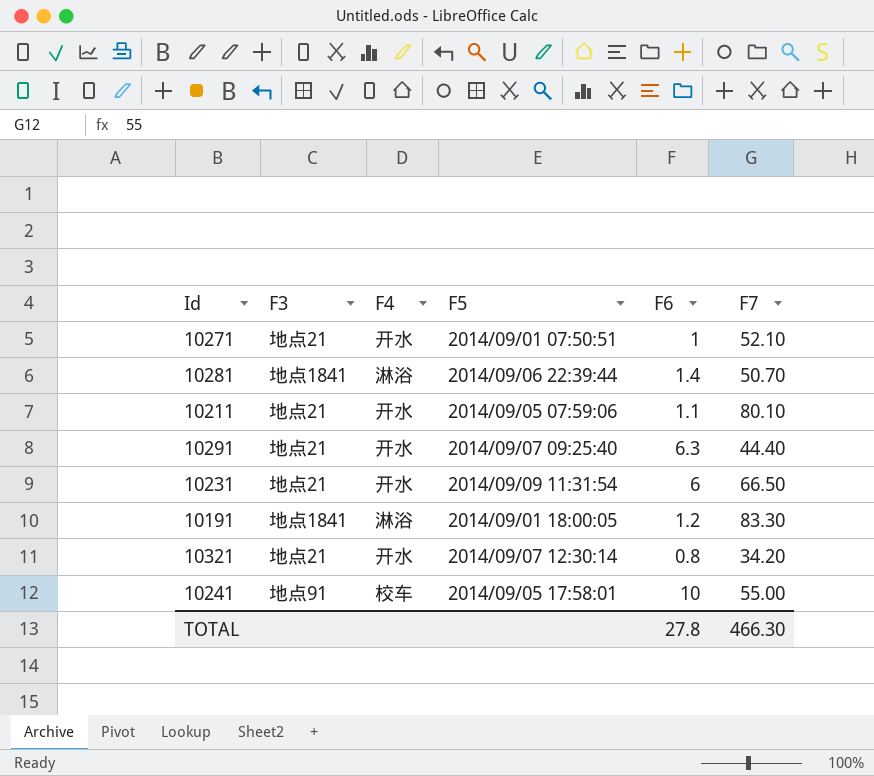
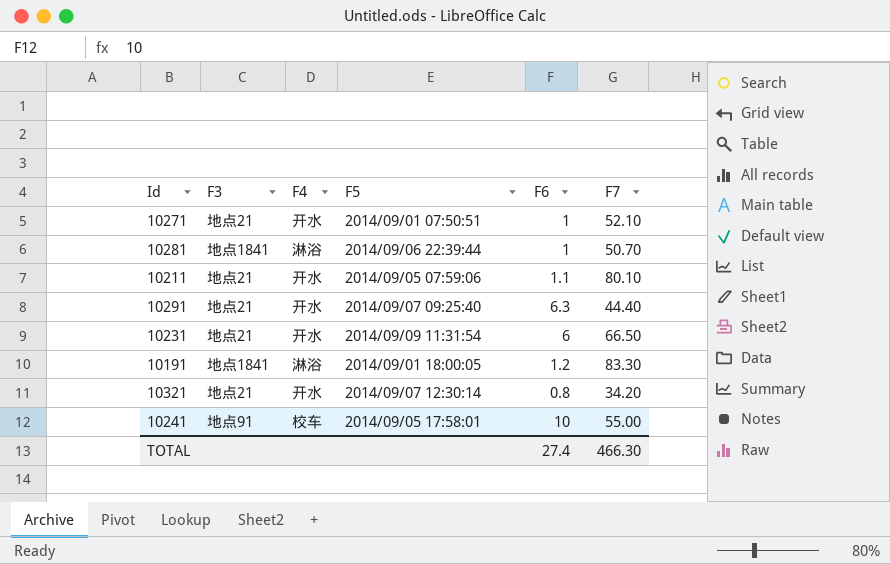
10281 | F6: 1.4 -> 1
TOTAL | F6: 27.8 -> 27.4

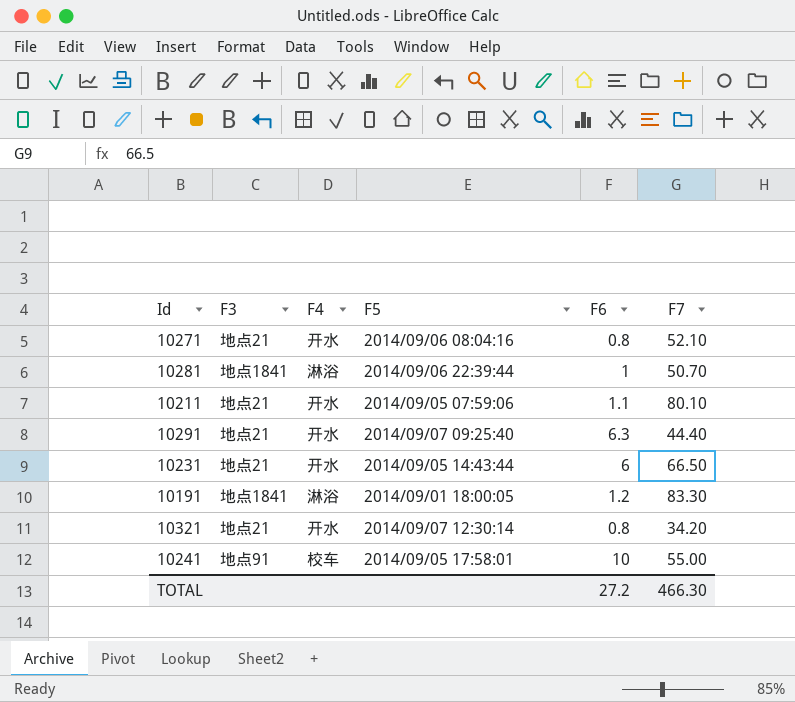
10271 | F5: 2014/09/01 07:50:51 -> 2014/09/06 08:04:16
10271 | F6: 1 -> 0.8
10231 | F5: 2014/09/09 11:31:54 -> 2014/09/05 14:43:44
TOTAL | F6: 27.4 -> 27.2

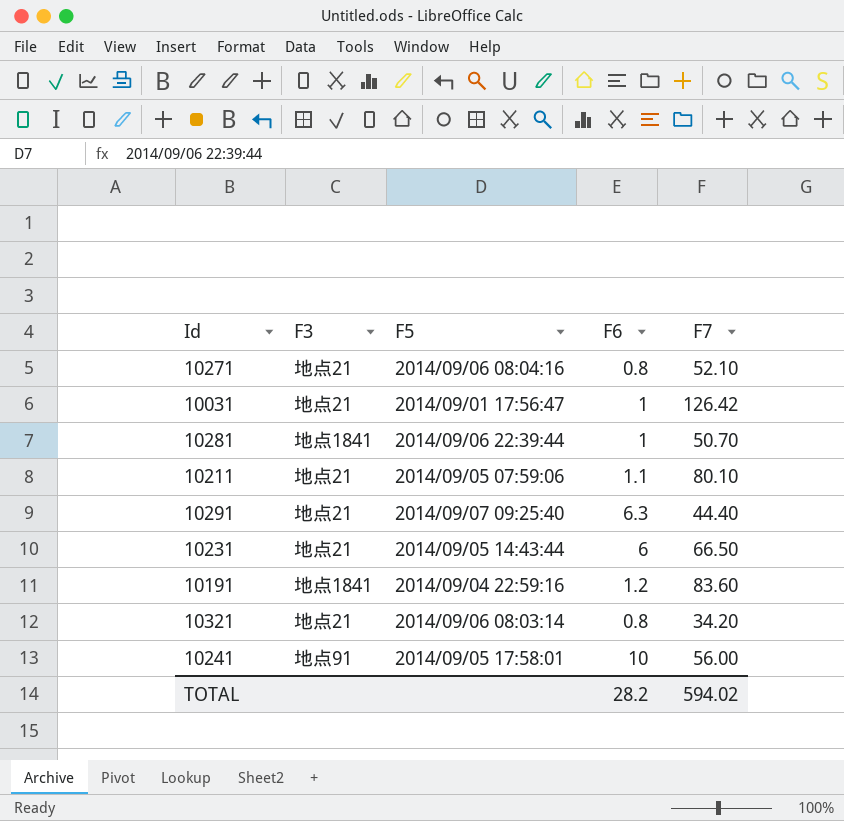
column F4 | position: 3 -> none
row 10031: none -> 地点21 | 2014/09/01 17:56:47 | 1 | 126.42
10191 | F5: 2014/09/01 18:00:05 -> 2014/09/04 22:59:16
10191 | F7: 83.30 -> 83.60
10321 | F5: 2014/09/07 12:30:14 -> 2014/09/06 08:03:14
10241 | F7: 55.00 -> 56.00
TOTAL | F6: 27.2 -> 28.2
TOTAL | F7: 466.30 -> 594.02

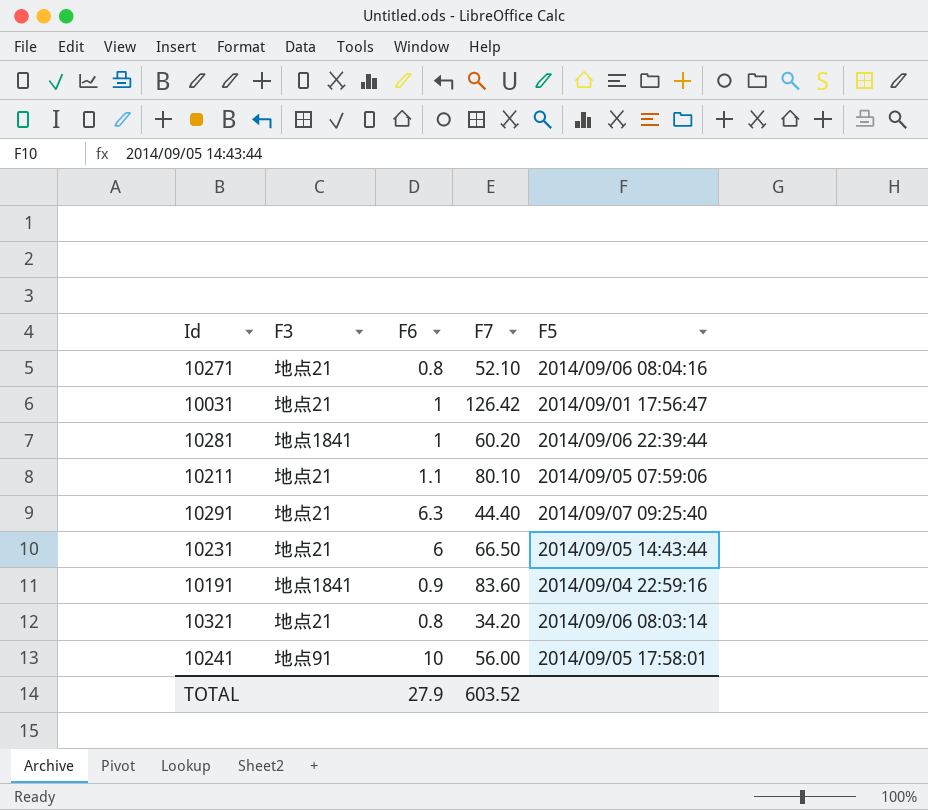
column F5 | position: 3 -> 5
10281 | F7: 50.70 -> 60.20
10191 | F6: 1.2 -> 0.9
TOTAL | F6: 28.2 -> 27.9
TOTAL | F7: 594.02 -> 603.52

